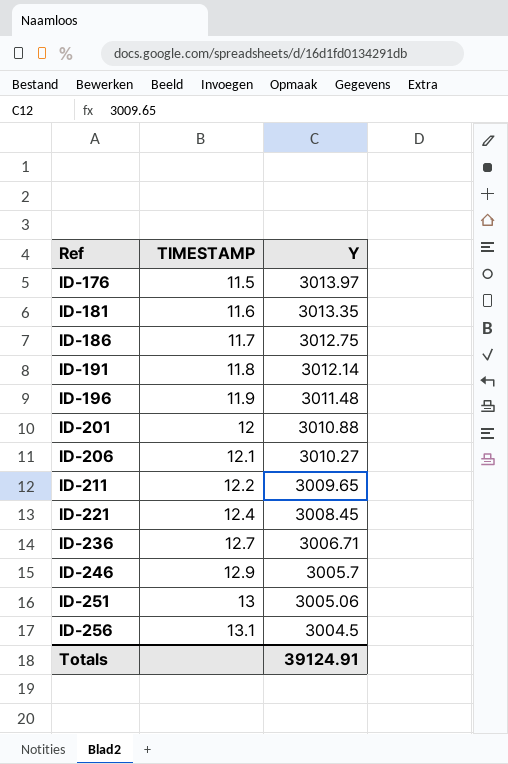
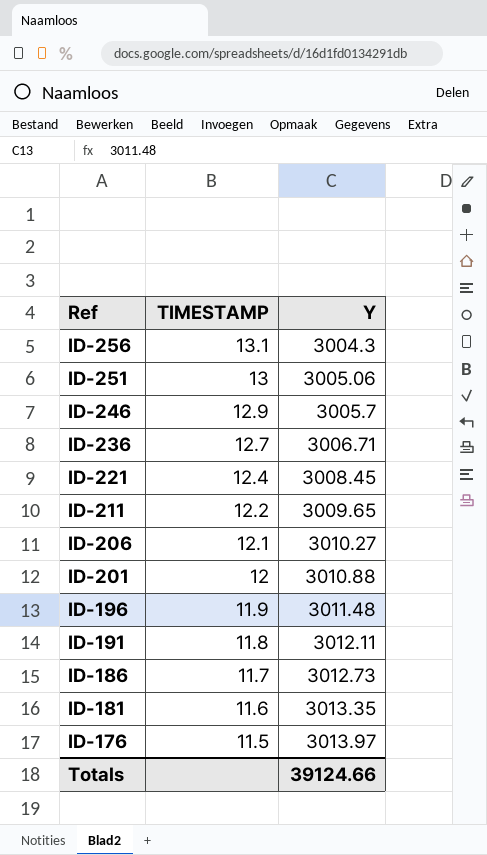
row order: Ref ascending -> Ref descending
ID-256 | Y: 3004.5 -> 3004.3
ID-191 | Y: 3012.14 -> 3012.11
ID-186 | Y: 3012.75 -> 3012.73
Totals | Y: 39124.91 -> 39124.66

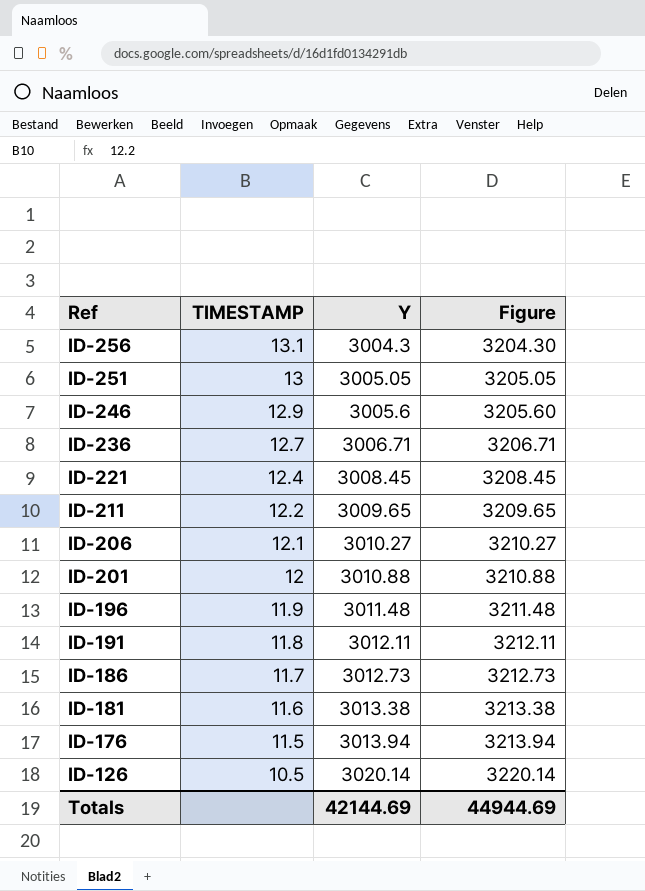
column Figure | formula: none -> [Y] + 200
ID-251 | Y: 3005.06 -> 3005.05
ID-246 | Y: 3005.7 -> 3005.6
ID-181 | Y: 3013.35 -> 3013.38
ID-176 | Y: 3013.97 -> 3013.94
row ID-126: none -> 10.5 | 3020.14 | 3220.14
Totals | Y: 39124.66 -> 42144.69

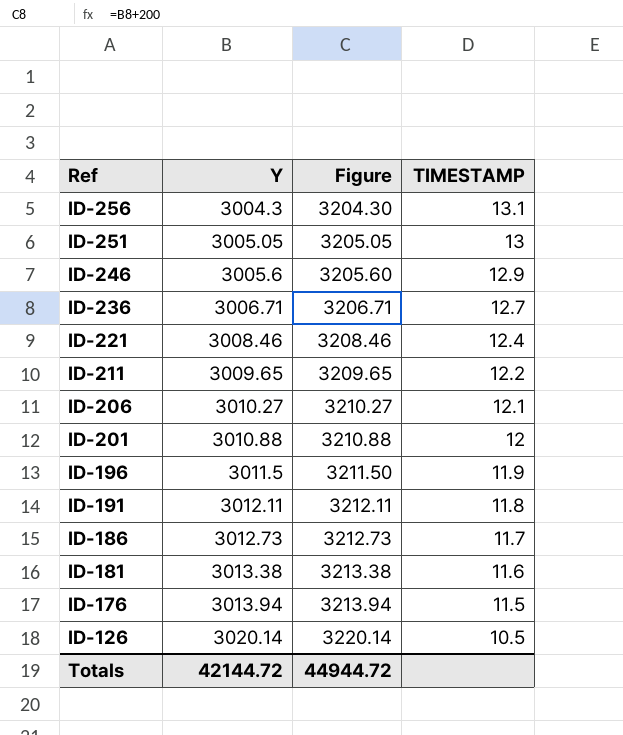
column TIMESTAMP | position: 2 -> 4
ID-221 | Y: 3008.45 -> 3008.46
ID-221 | Figure: 3208.45 -> 3208.46
ID-196 | Y: 3011.48 -> 3011.5
ID-196 | Figure: 3211.48 -> 3211.50
Totals | Y: 42144.69 -> 42144.72
Totals | Figure: 44944.69 -> 44944.72

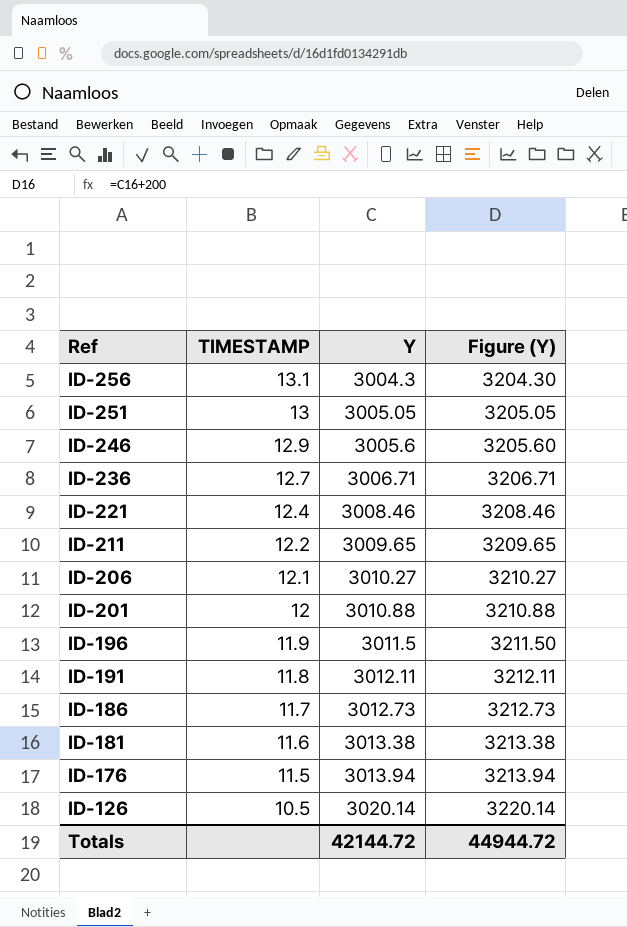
column TIMESTAMP | position: 4 -> 2
column name: Figure -> Figure (Y)

